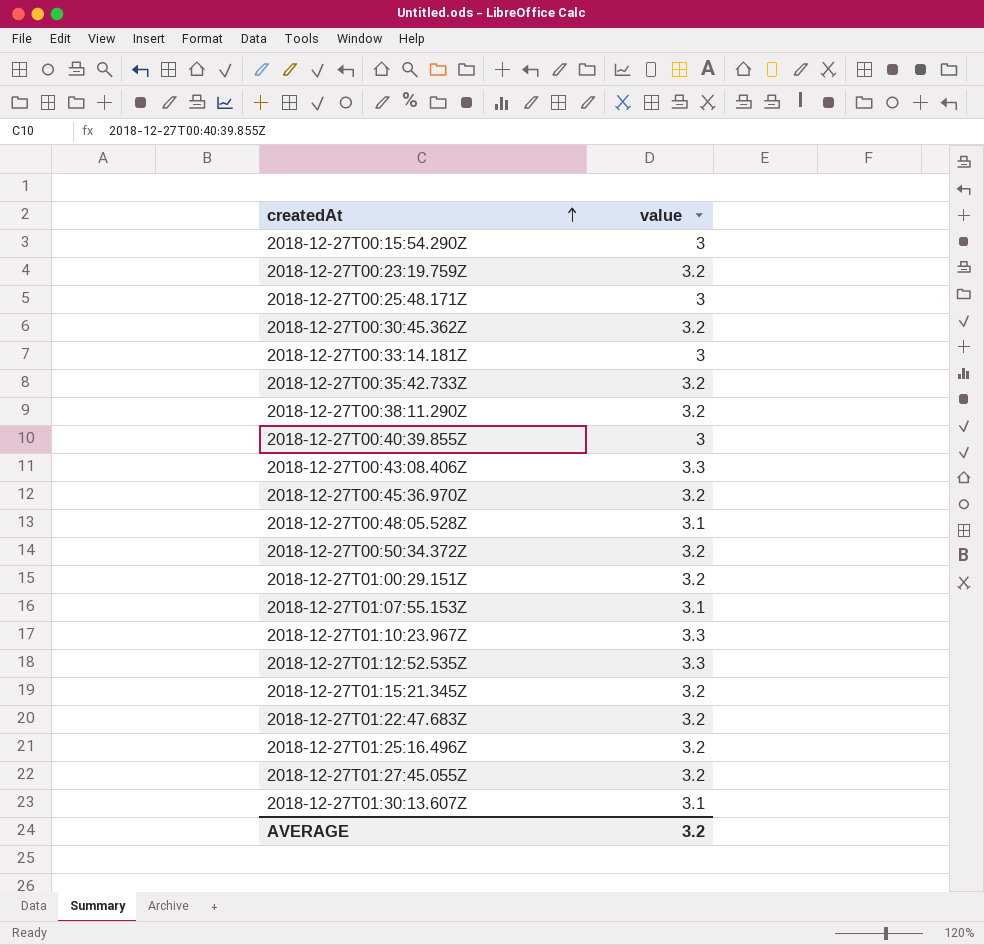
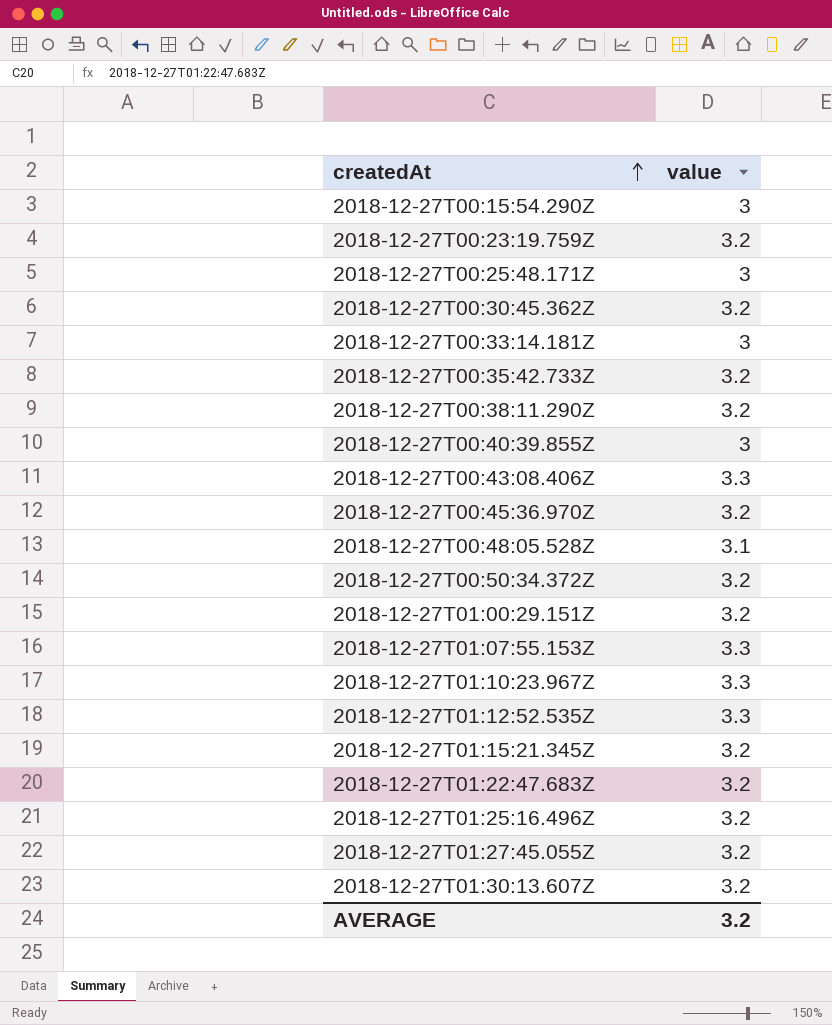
2018-12-27T01:07:55.153Z | value: 3.1 -> 3.3
2018-12-27T01:30:13.607Z | value: 3.1 -> 3.2

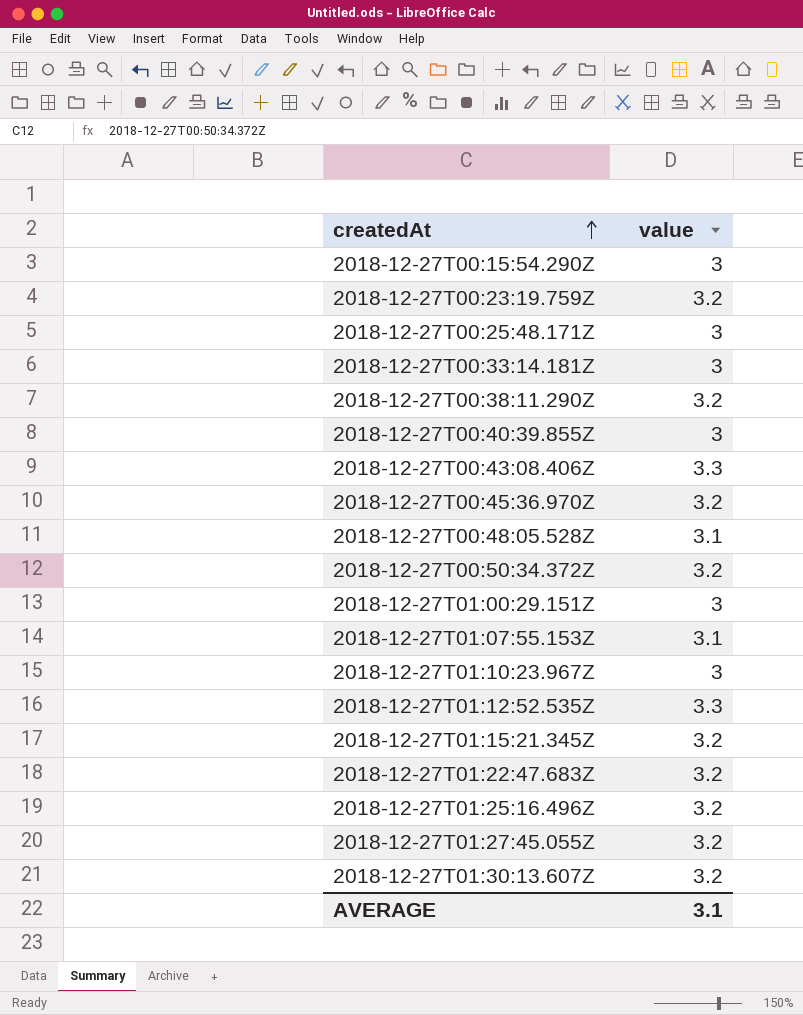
row 2018-12-27T00:30:45.362Z: 3.2 -> none
row 2018-12-27T00:35:42.733Z: 3.2 -> none
2018-12-27T01:00:29.151Z | value: 3.2 -> 3
2018-12-27T01:07:55.153Z | value: 3.3 -> 3.1
2018-12-27T01:10:23.967Z | value: 3.3 -> 3
AVERAGE | value: 3.2 -> 3.1

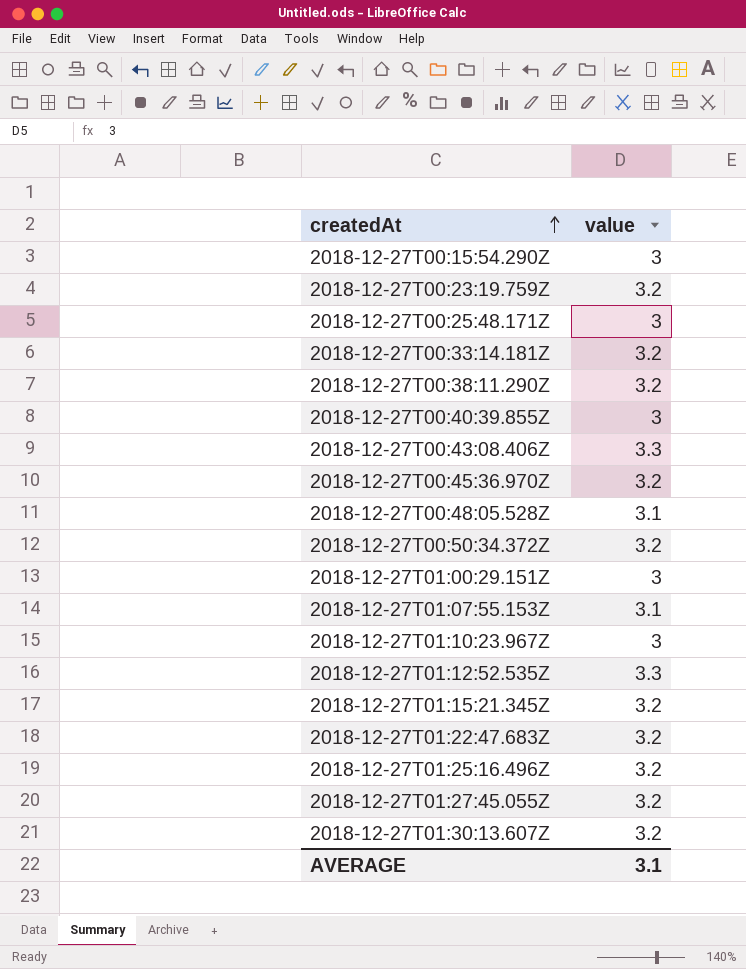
2018-12-27T00:33:14.181Z | value: 3 -> 3.2

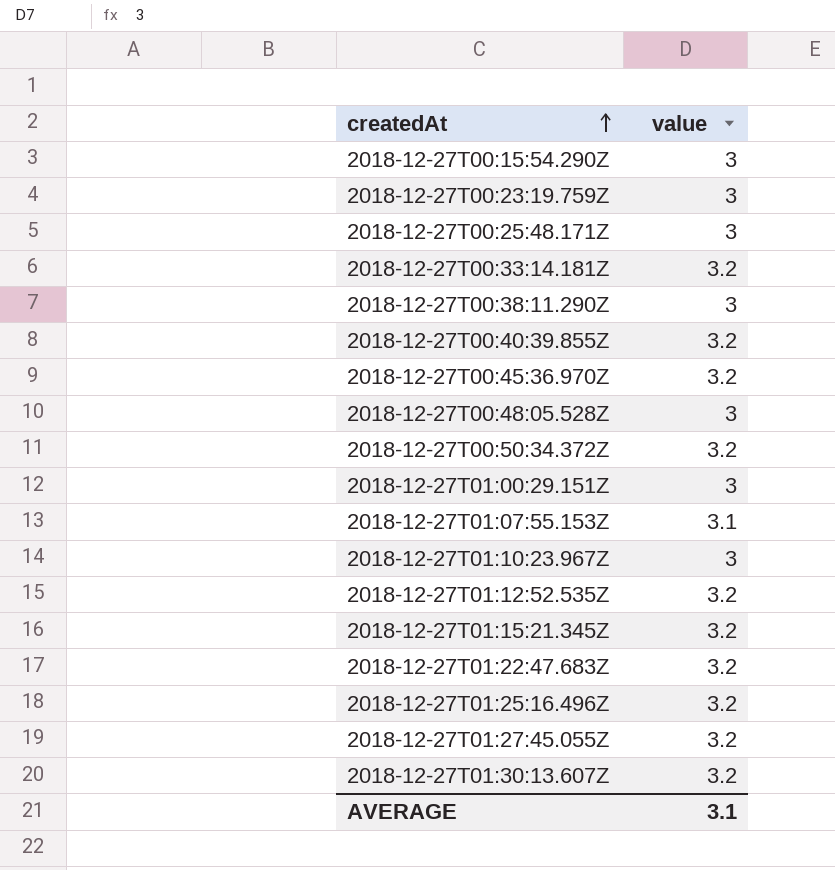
row 2018-12-27T00:43:08.406Z: 3.3 -> none
2018-12-27T00:23:19.759Z | value: 3.2 -> 3
2018-12-27T00:38:11.290Z | value: 3.2 -> 3
2018-12-27T00:40:39.855Z | value: 3 -> 3.2
2018-12-27T00:48:05.528Z | value: 3.1 -> 3
2018-12-27T01:12:52.535Z | value: 3.3 -> 3.2

